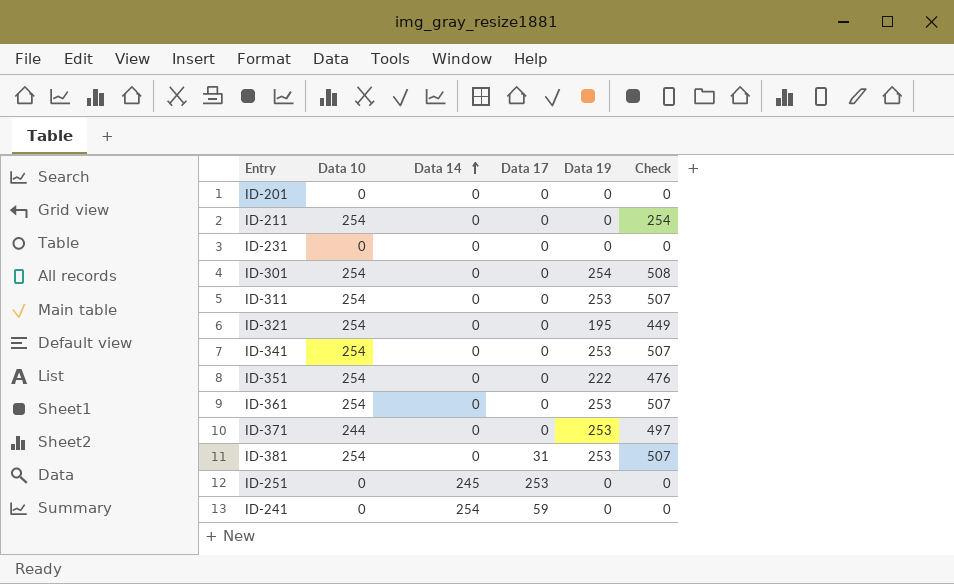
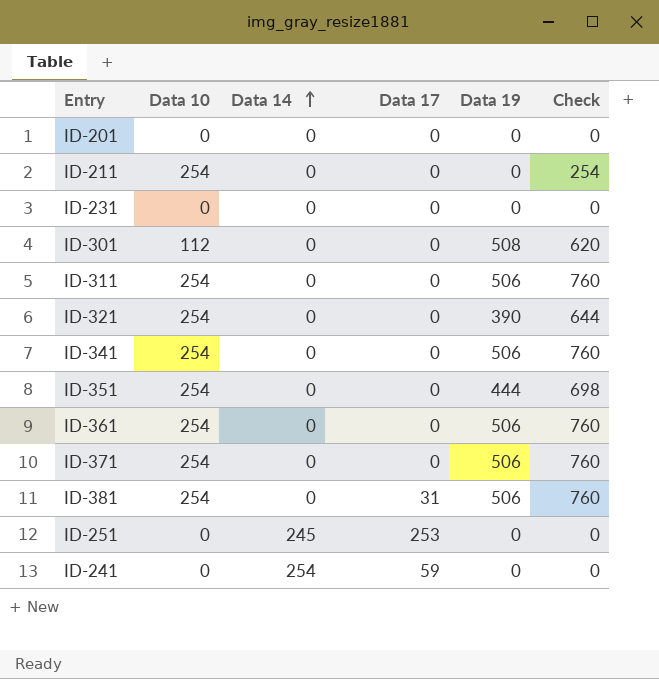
ID-301 | Data 10: 254 -> 112
ID-301 | Data 19: 254 -> 508
ID-301 | Check: 508 -> 620
ID-311 | Data 19: 253 -> 506
ID-311 | Check: 507 -> 760
ID-321 | Data 19: 195 -> 390
ID-321 | Check: 449 -> 644
ID-341 | Data 19: 253 -> 506
ID-341 | Check: 507 -> 760
ID-351 | Data 19: 222 -> 444
ID-351 | Check: 476 -> 698
ID-361 | Data 19: 253 -> 506
ID-361 | Check: 507 -> 760
ID-371 | Data 10: 244 -> 254
ID-371 | Data 19: 253 -> 506
ID-371 | Check: 497 -> 760
ID-381 | Data 19: 253 -> 506
ID-381 | Check: 507 -> 760

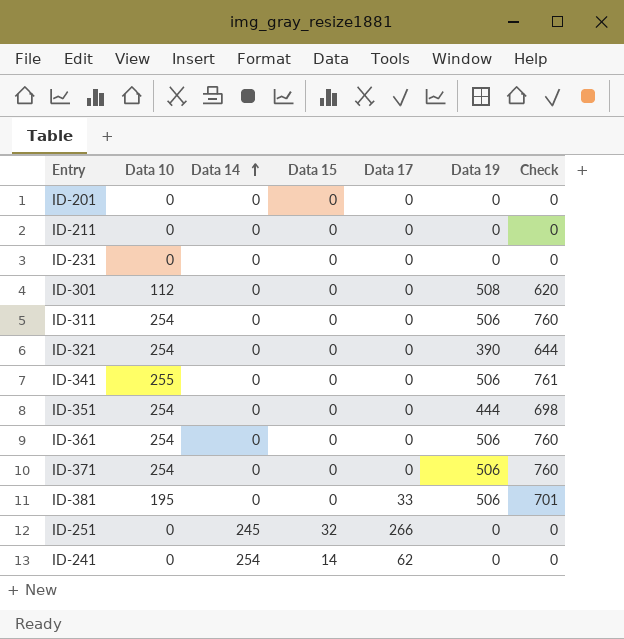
column Data 15 | position: none -> 4
ID-211 | Data 10: 254 -> 0
ID-211 | Check: 254 -> 0
ID-341 | Data 10: 254 -> 255
ID-341 | Check: 760 -> 761
ID-381 | Data 10: 254 -> 195
ID-381 | Data 17: 31 -> 33
ID-381 | Check: 760 -> 701
ID-251 | Data 17: 253 -> 266
ID-241 | Data 17: 59 -> 62

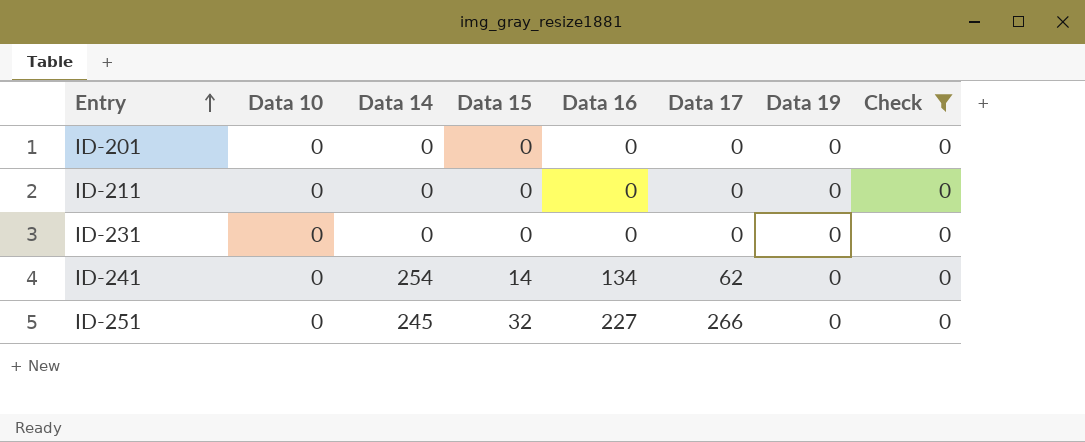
filter: none -> Check = 0
row order: Data 14 ascending -> Entry ascending
column Data 16 | position: none -> 5

